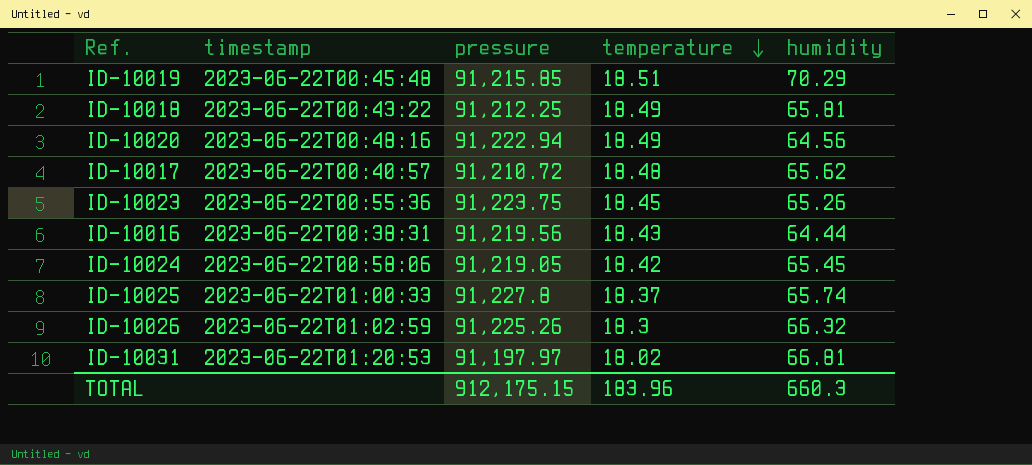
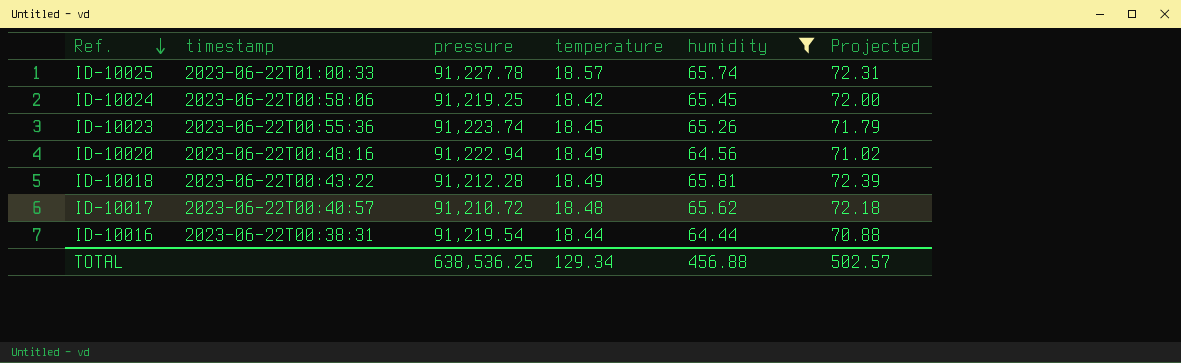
filter: none -> humidity <= 65.81
row order: temperature descending -> Ref. descending
column Projected | formula: none -> [humidity] * 1.1
ID-10025 | pressure: 91,227.8 -> 91,227.78
ID-10025 | temperature: 18.37 -> 18.57
ID-10024 | pressure: 91,219.05 -> 91,219.25
ID-10023 | pressure: 91,223.75 -> 91,223.74
ID-10018 | pressure: 91,212.25 -> 91,212.28
ID-10016 | pressure: 91,219.56 -> 91,219.54
ID-10016 | temperature: 18.43 -> 18.44
TOTAL | pressure: 912,175.15 -> 638,536.25
TOTAL | temperature: 183.96 -> 129.34
TOTAL | humidity: 660.3 -> 456.88

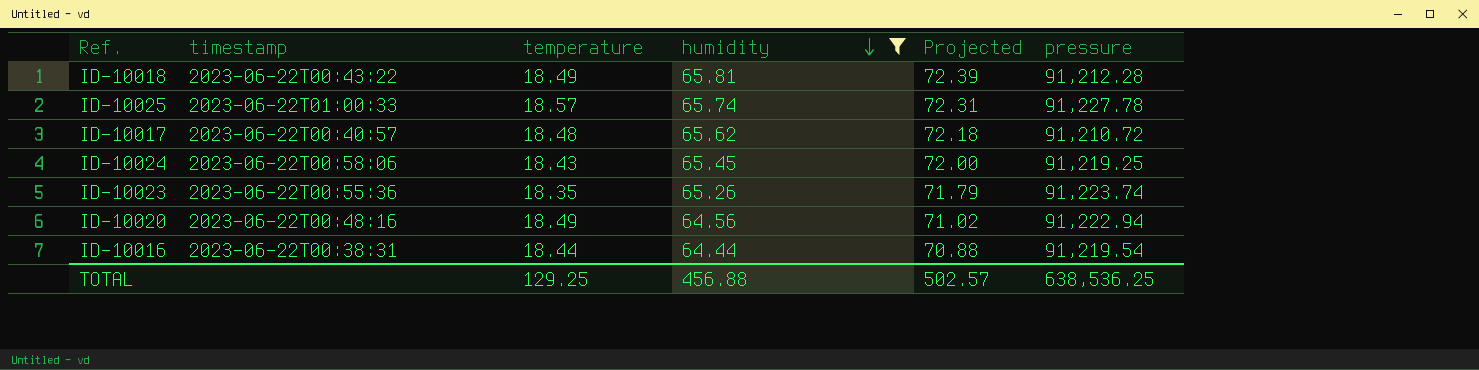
row order: Ref. descending -> humidity descending
column pressure | position: 3 -> 6
ID-10024 | temperature: 18.42 -> 18.43
ID-10023 | temperature: 18.45 -> 18.35
TOTAL | temperature: 129.34 -> 129.25

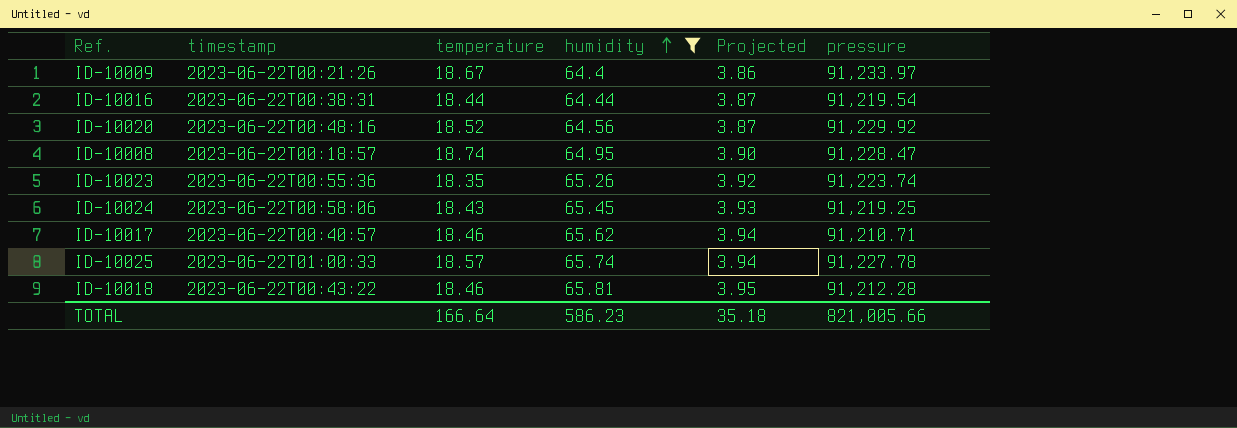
row order: humidity descending -> humidity ascending
column Projected | formula: [humidity] * 1.1 -> [humidity] * 0.06
row ID-10009: none -> 2023-06-22T00:21:26 | 18.67 | 64.4 | 3.86 | 91,233.97
ID-10020 | temperature: 18.49 -> 18.52
ID-10020 | pressure: 91,222.94 -> 91,229.92
row ID-10008: none -> 2023-06-22T00:18:57 | 18.74 | 64.95 | 3.90 | 91,228.47
ID-10017 | temperature: 18.48 -> 18.46
ID-10017 | pressure: 91,210.72 -> 91,210.71
ID-10018 | temperature: 18.49 -> 18.46
TOTAL | temperature: 129.25 -> 166.64
TOTAL | humidity: 456.88 -> 586.23
TOTAL | Projected: 502.57 -> 35.18
TOTAL | pressure: 638,536.25 -> 821,005.66

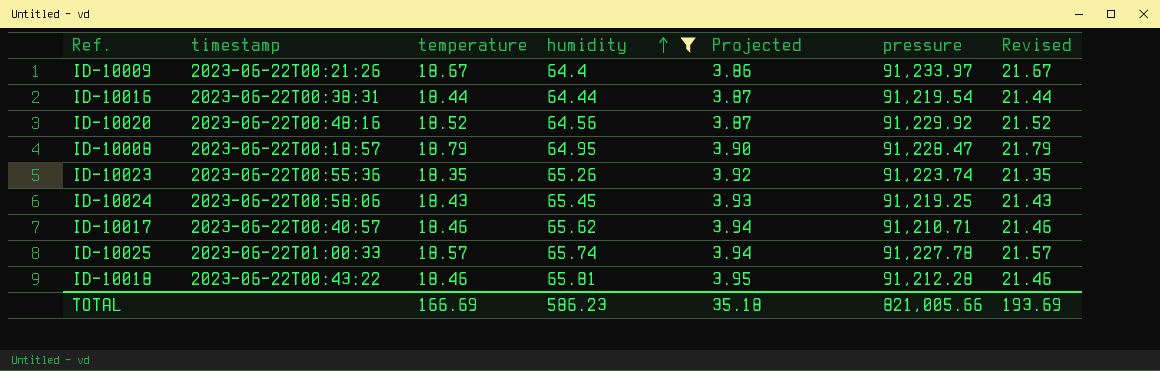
column Revised | formula: none -> [temperature] + 3
ID-10008 | temperature: 18.74 -> 18.79
TOTAL | temperature: 166.64 -> 166.69

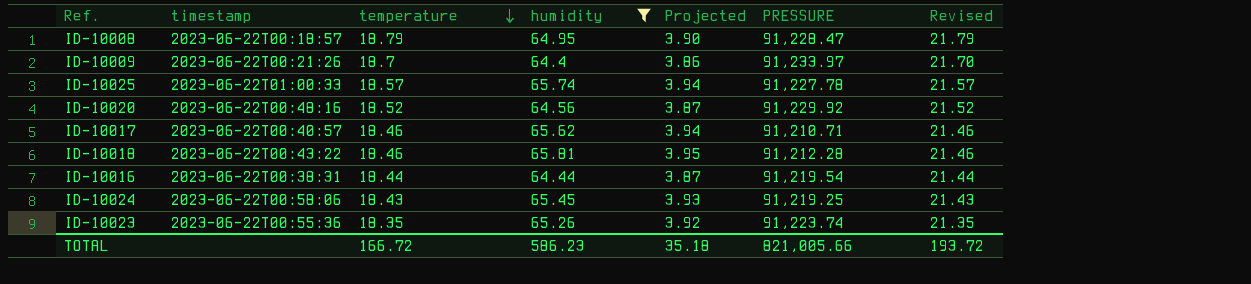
row order: humidity ascending -> temperature descending
column name: pressure -> PRESSURE
ID-10009 | temperature: 18.67 -> 18.7
ID-10009 | Revised: 21.67 -> 21.70
TOTAL | temperature: 166.69 -> 166.72
TOTAL | Revised: 193.69 -> 193.72

